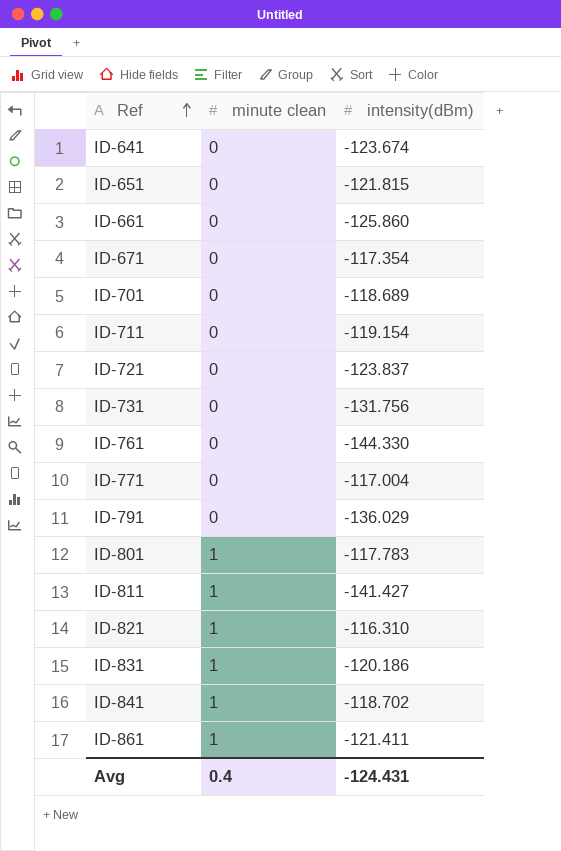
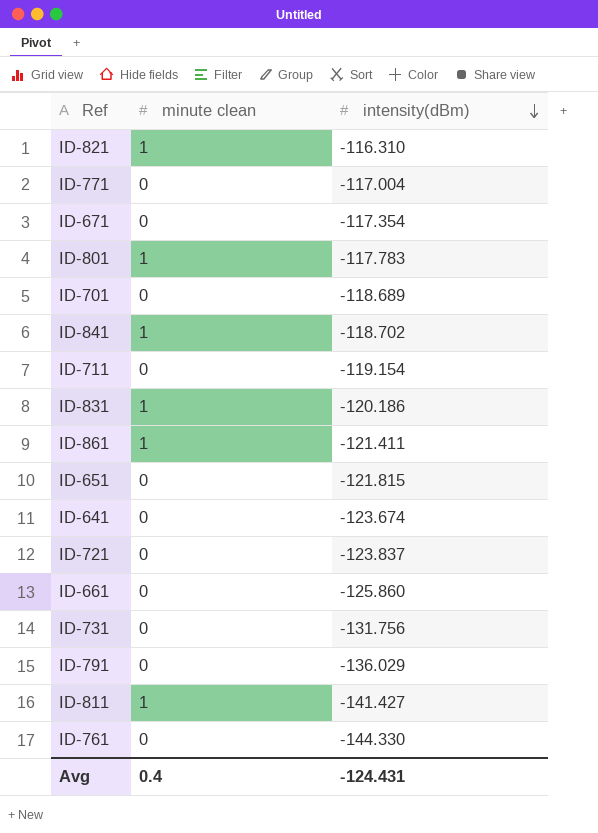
row order: Ref ascending -> intensity(dBm) descending

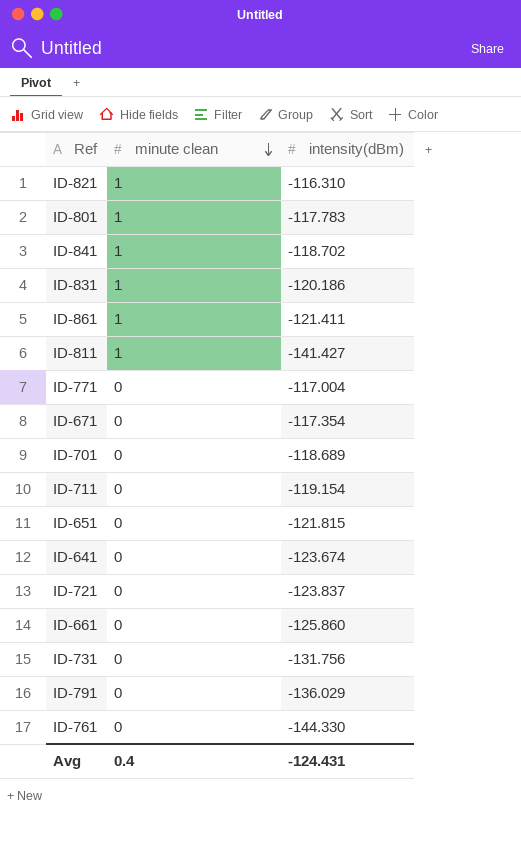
row order: intensity(dBm) descending -> minute clean descending

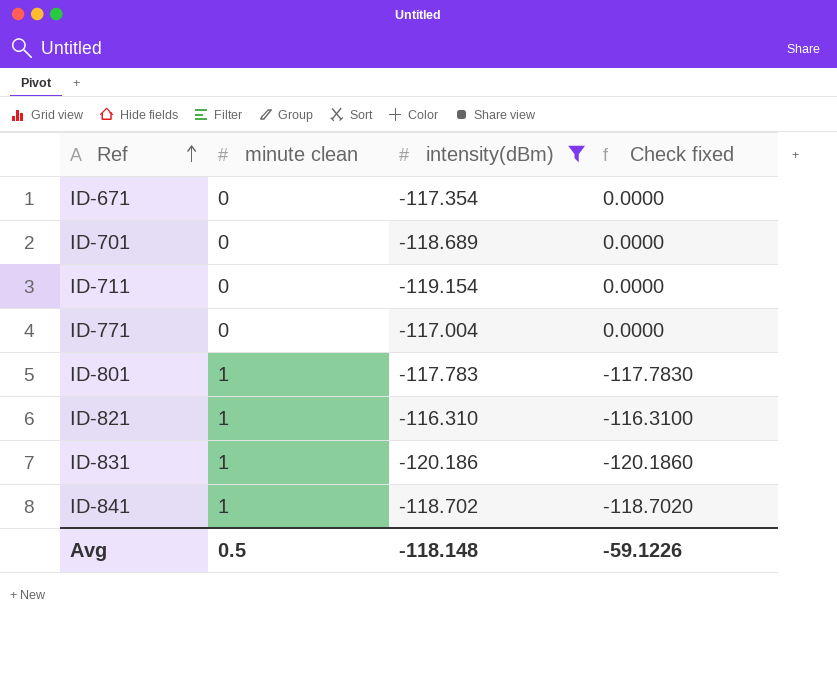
filter: none -> intensity(dBm) >= -120.186
row order: minute clean descending -> Ref ascending
column Check fixed | formula: none -> [minute clean] * [intensity(dBm)]
Avg | minute clean: 0.4 -> 0.5
Avg | intensity(dBm): -124.431 -> -118.148

